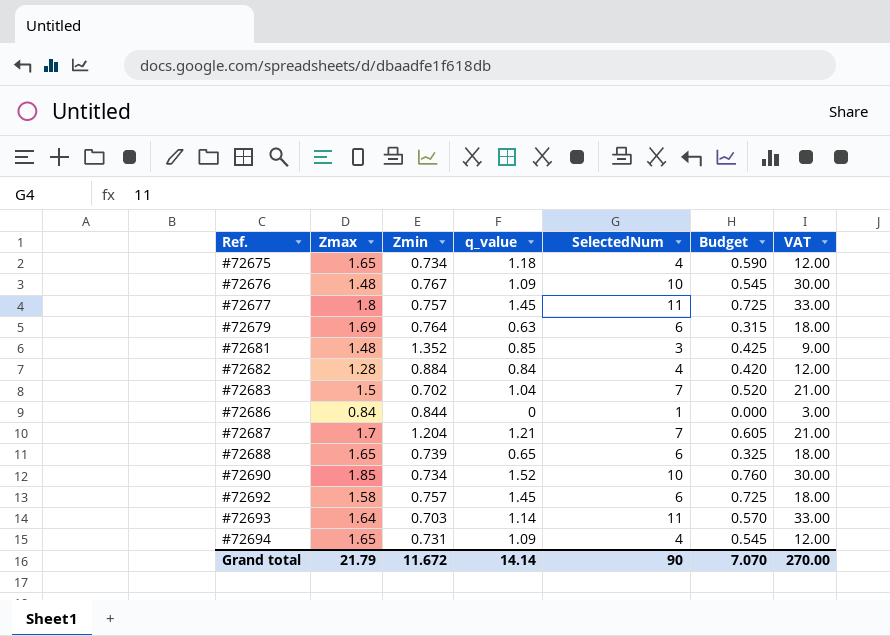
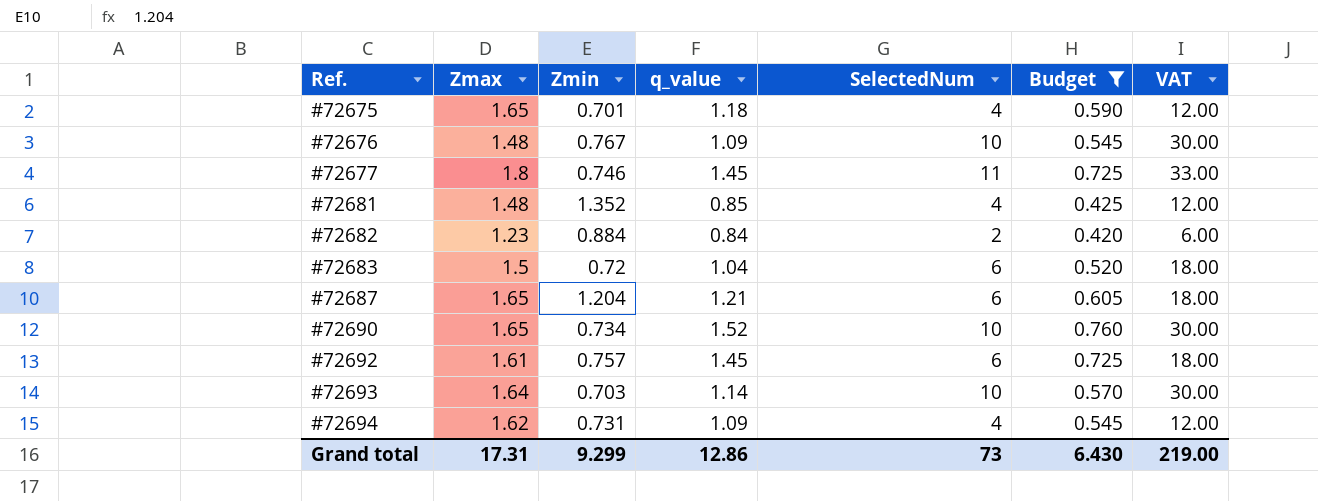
filter: none -> Budget >= 0.420
#72675 | Zmin: 0.734 -> 0.701
#72677 | Zmin: 0.757 -> 0.746
#72681 | SelectedNum: 3 -> 4
#72681 | VAT: 9.00 -> 12.00
#72682 | Zmax: 1.28 -> 1.23
#72682 | SelectedNum: 4 -> 2
#72682 | VAT: 12.00 -> 6.00
#72683 | Zmin: 0.702 -> 0.72
#72683 | SelectedNum: 7 -> 6
#72683 | VAT: 21.00 -> 18.00
#72687 | Zmax: 1.7 -> 1.65
#72687 | SelectedNum: 7 -> 6
#72687 | VAT: 21.00 -> 18.00
#72690 | Zmax: 1.85 -> 1.65
#72692 | Zmax: 1.58 -> 1.61
#72693 | SelectedNum: 11 -> 10
#72693 | VAT: 33.00 -> 30.00
#72694 | Zmax: 1.65 -> 1.62
Grand total | Zmax: 21.79 -> 17.31
Grand total | Zmin: 11.672 -> 9.299
Grand total | q_value: 14.14 -> 12.86
Grand total | SelectedNum: 90 -> 73
Grand total | Budget: 7.070 -> 6.430
Grand total | VAT: 270.00 -> 219.00

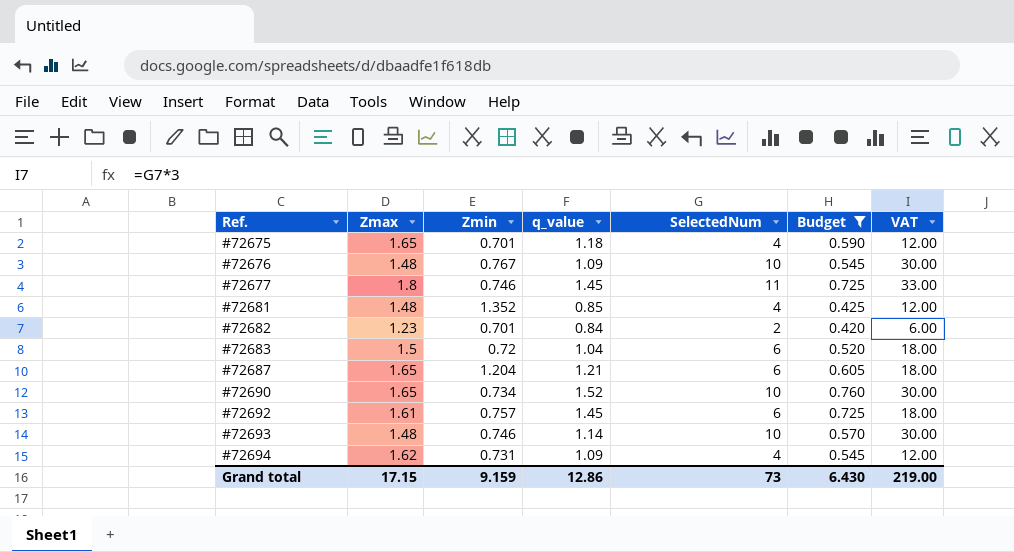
#72682 | Zmin: 0.884 -> 0.701
#72693 | Zmax: 1.64 -> 1.48
#72693 | Zmin: 0.703 -> 0.746
Grand total | Zmax: 17.31 -> 17.15
Grand total | Zmin: 9.299 -> 9.159

